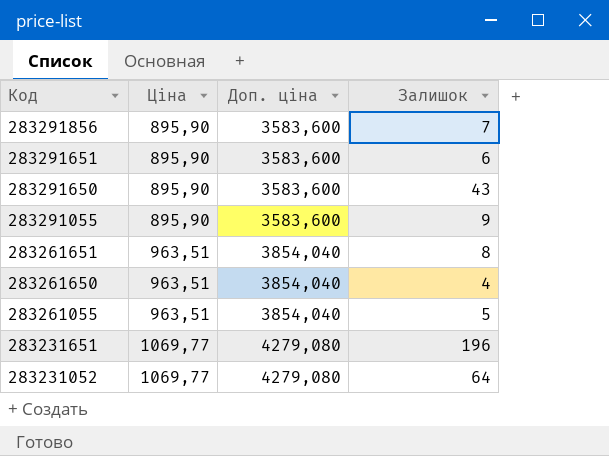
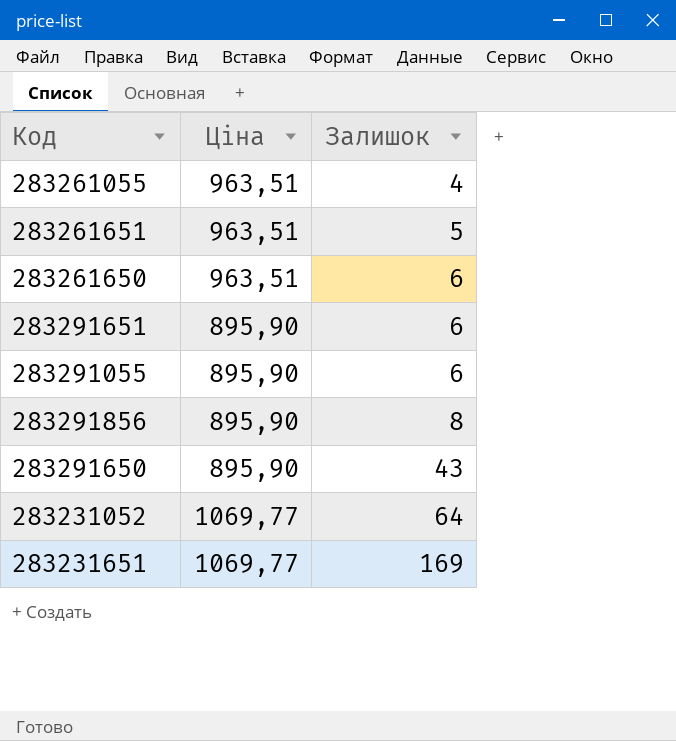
row order: Код descending -> Залишок ascending
column Доп. ціна | position: 3 -> none
283261055 | Залишок: 5 -> 4
283261651 | Залишок: 8 -> 5
283261650 | Залишок: 4 -> 6
283291055 | Залишок: 9 -> 6
283291856 | Залишок: 7 -> 8
283231651 | Залишок: 196 -> 169

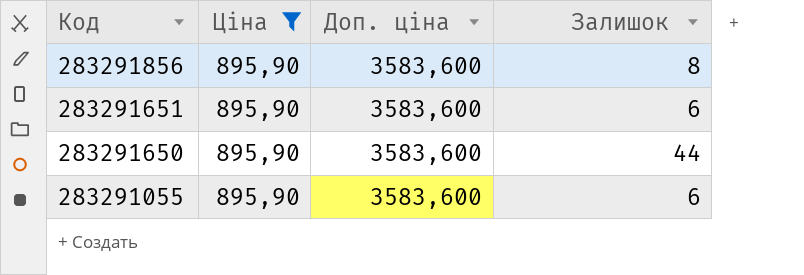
filter: none -> Ціна = 895,90
row order: Залишок ascending -> Код descending
column Доп. ціна | position: none -> 3
283291650 | Залишок: 43 -> 44

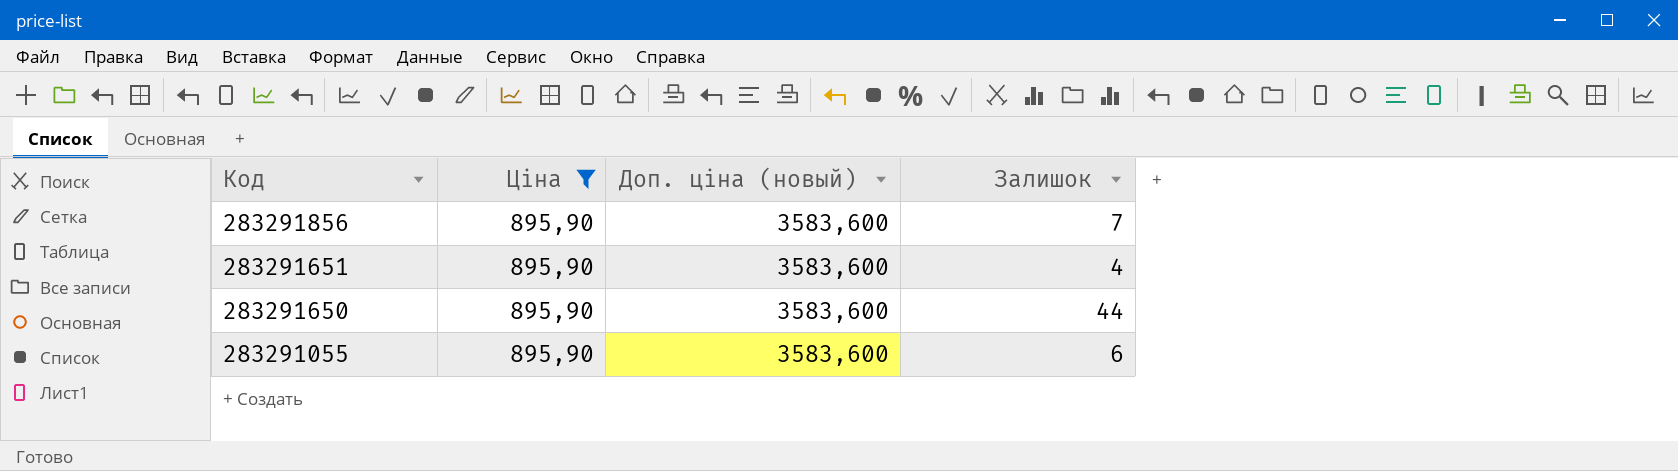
column name: Доп. ціна -> Доп. ціна (новый)
283291856 | Залишок: 8 -> 7
283291651 | Залишок: 6 -> 4

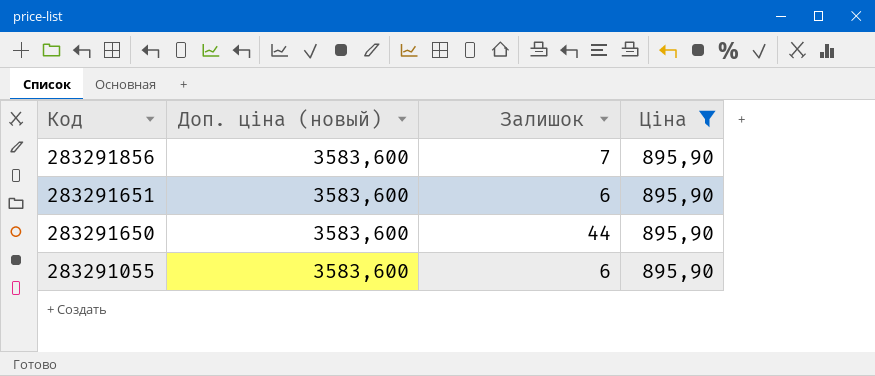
column Ціна | position: 2 -> 4
283291651 | Залишок: 4 -> 6

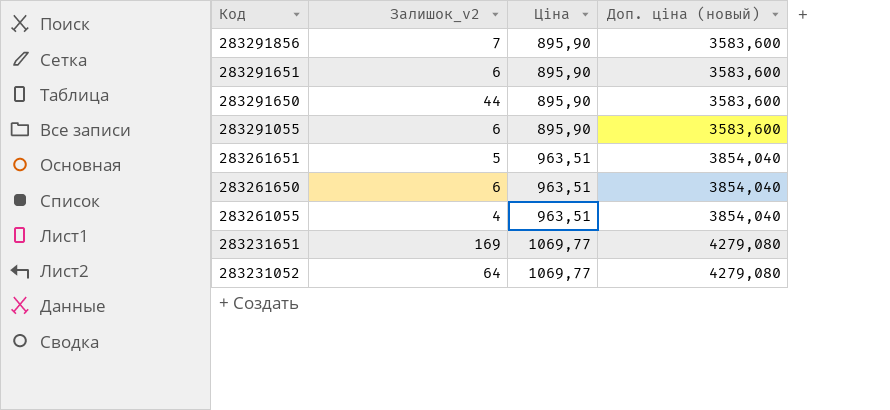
filter: Ціна = 895,90 -> none
column name: Залишок -> Залишок_v2
column Доп. ціна (новый) | position: 2 -> 4

